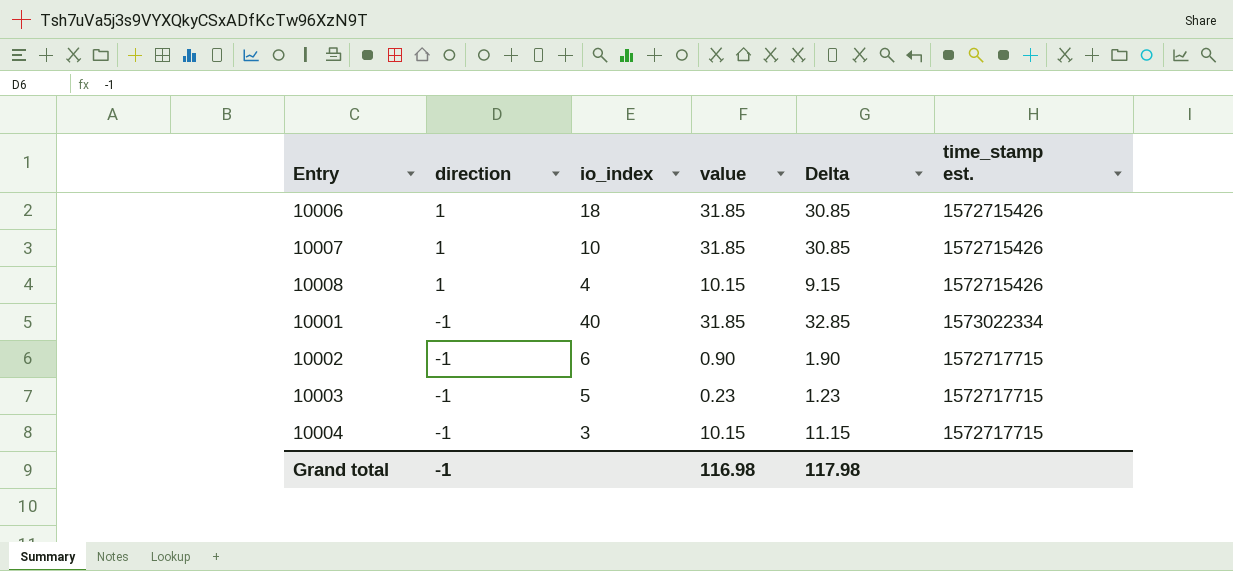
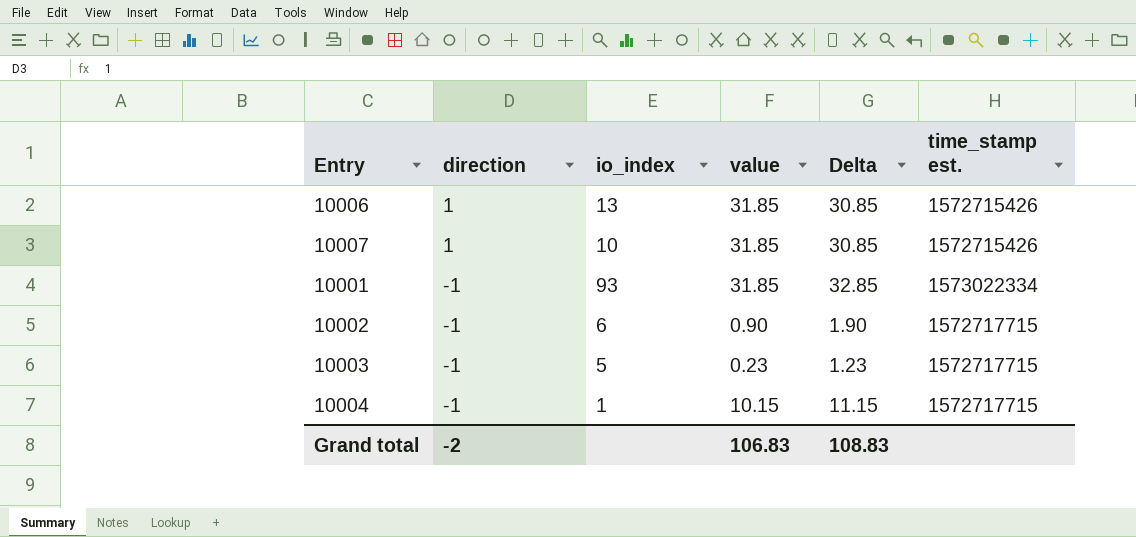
row 10008: 1 | 4 | 10.15 | 9.15 | 1572715426 -> none
10006 | io_index: 18 -> 13
10001 | io_index: 40 -> 93
10004 | io_index: 3 -> 1
Grand total | direction: -1 -> -2
Grand total | value: 116.98 -> 106.83
Grand total | Delta: 117.98 -> 108.83

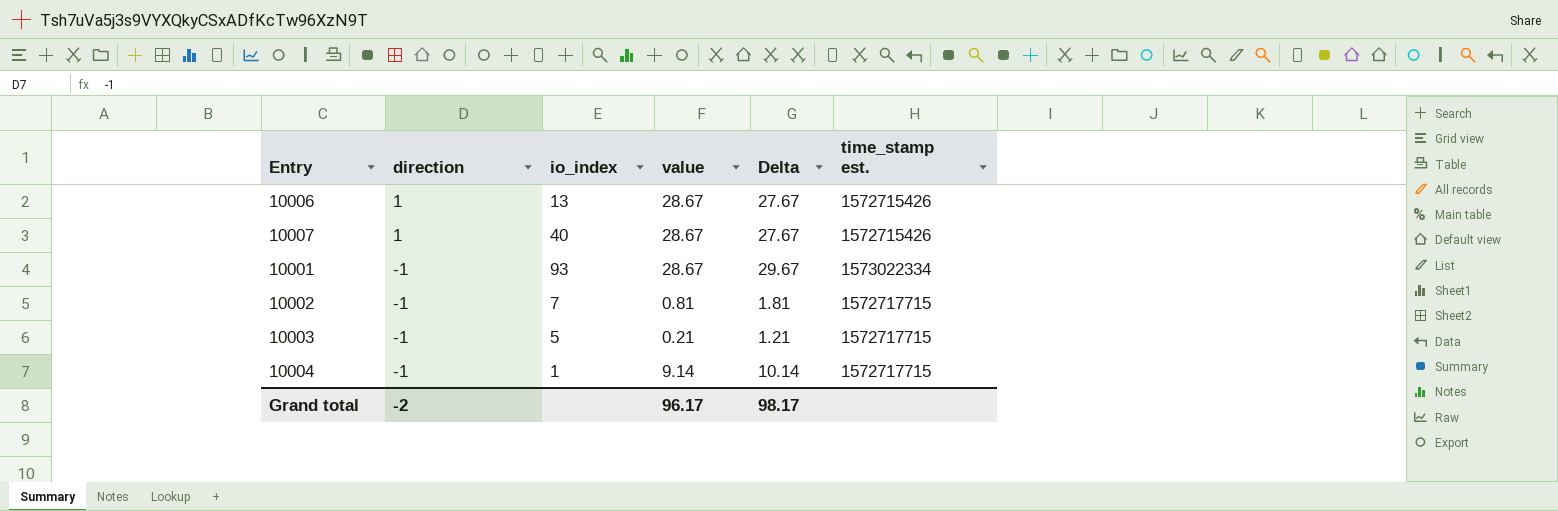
10006 | value: 31.85 -> 28.67
10006 | Delta: 30.85 -> 27.67
10007 | io_index: 10 -> 40
10007 | value: 31.85 -> 28.67
10007 | Delta: 30.85 -> 27.67
10001 | value: 31.85 -> 28.67
10001 | Delta: 32.85 -> 29.67
10002 | io_index: 6 -> 7
10002 | value: 0.90 -> 0.81
10002 | Delta: 1.90 -> 1.81
10003 | value: 0.23 -> 0.21
10003 | Delta: 1.23 -> 1.21
10004 | value: 10.15 -> 9.14
10004 | Delta: 11.15 -> 10.14
Grand total | value: 106.83 -> 96.17
Grand total | Delta: 108.83 -> 98.17

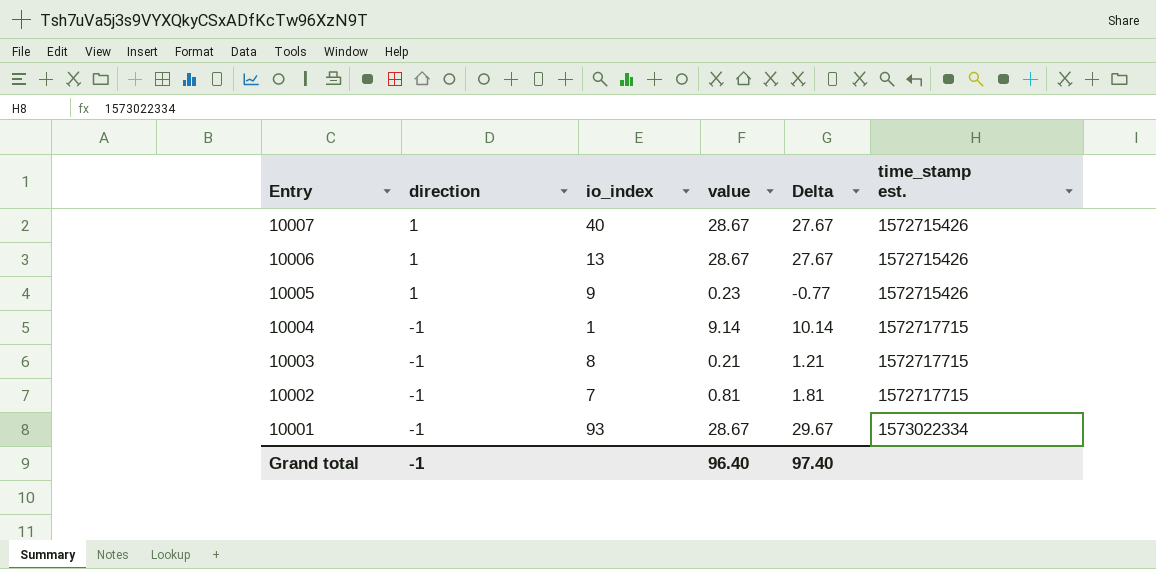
row order: direction descending -> Entry descending
row 10005: none -> 1 | 9 | 0.23 | -0.77 | 1572715426
10003 | io_index: 5 -> 8
Grand total | direction: -2 -> -1
Grand total | value: 96.17 -> 96.40
Grand total | Delta: 98.17 -> 97.40

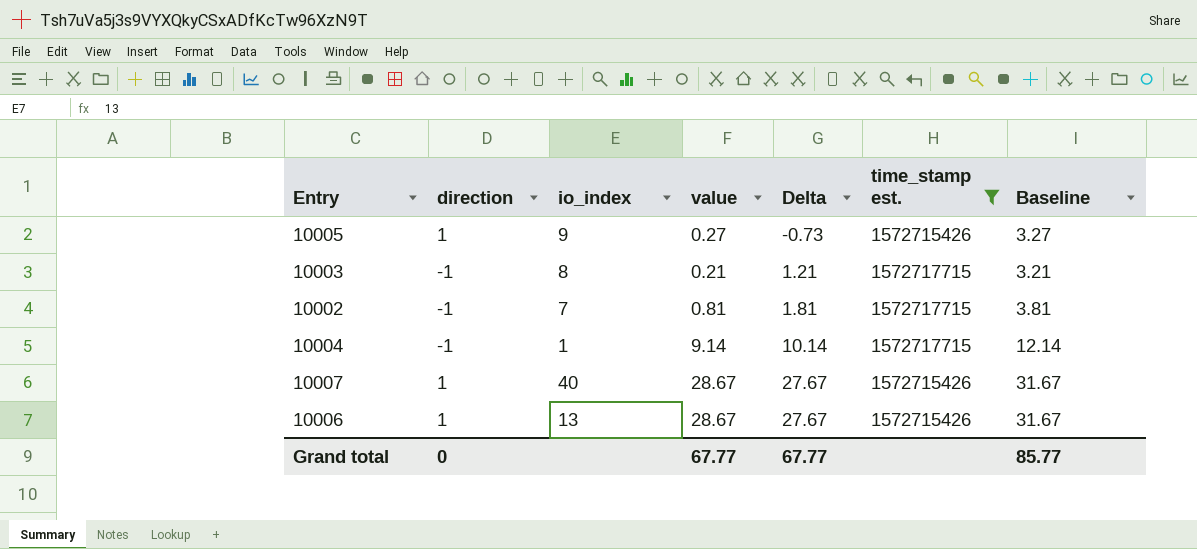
filter: none -> time_stamp est. != 1573022334
row order: Entry descending -> Delta ascending
column Baseline | formula: none -> [value] + 3
10005 | value: 0.23 -> 0.27
10005 | Delta: -0.77 -> -0.73
Grand total | direction: -1 -> 0
Grand total | value: 96.40 -> 67.77
Grand total | Delta: 97.40 -> 67.77

